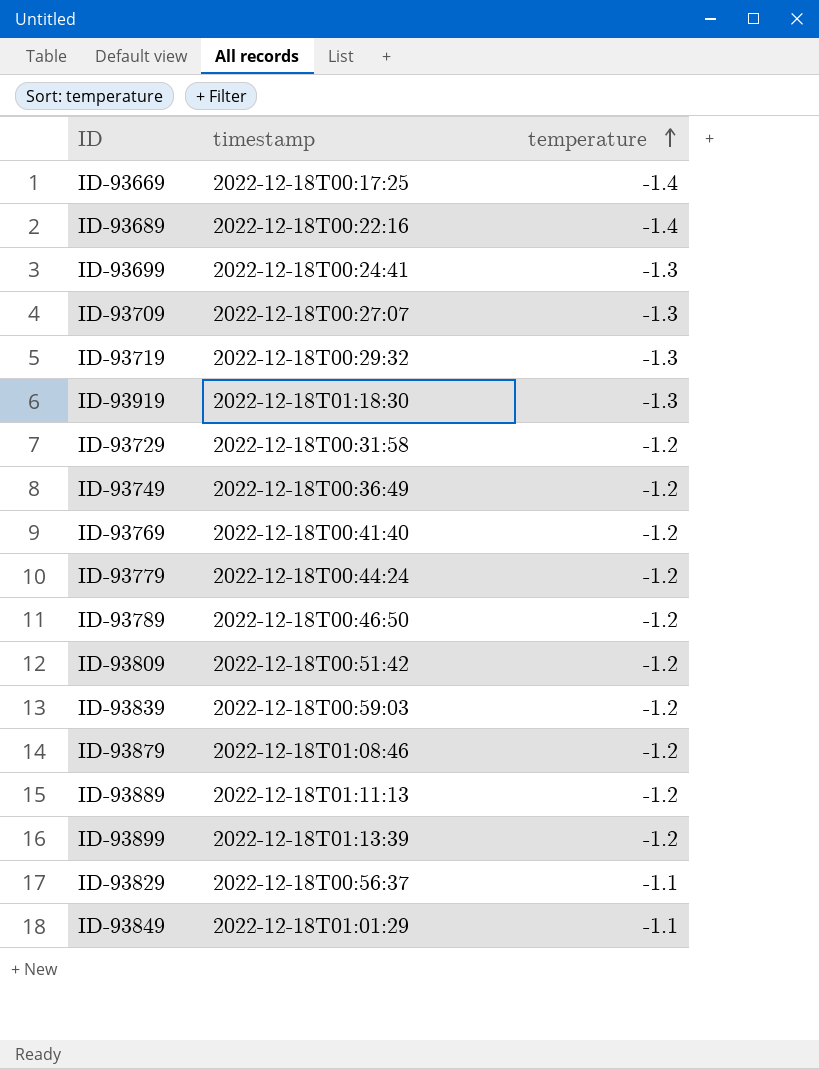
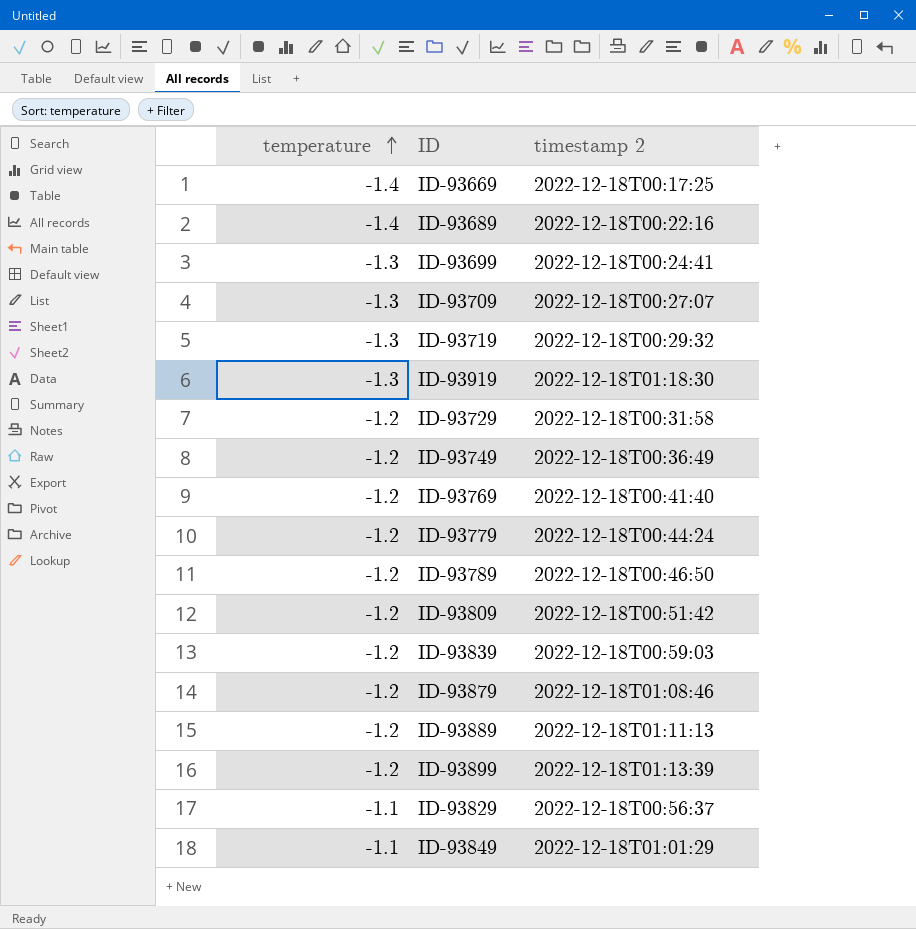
column temperature | position: 3 -> 1
column name: timestamp -> timestamp 2

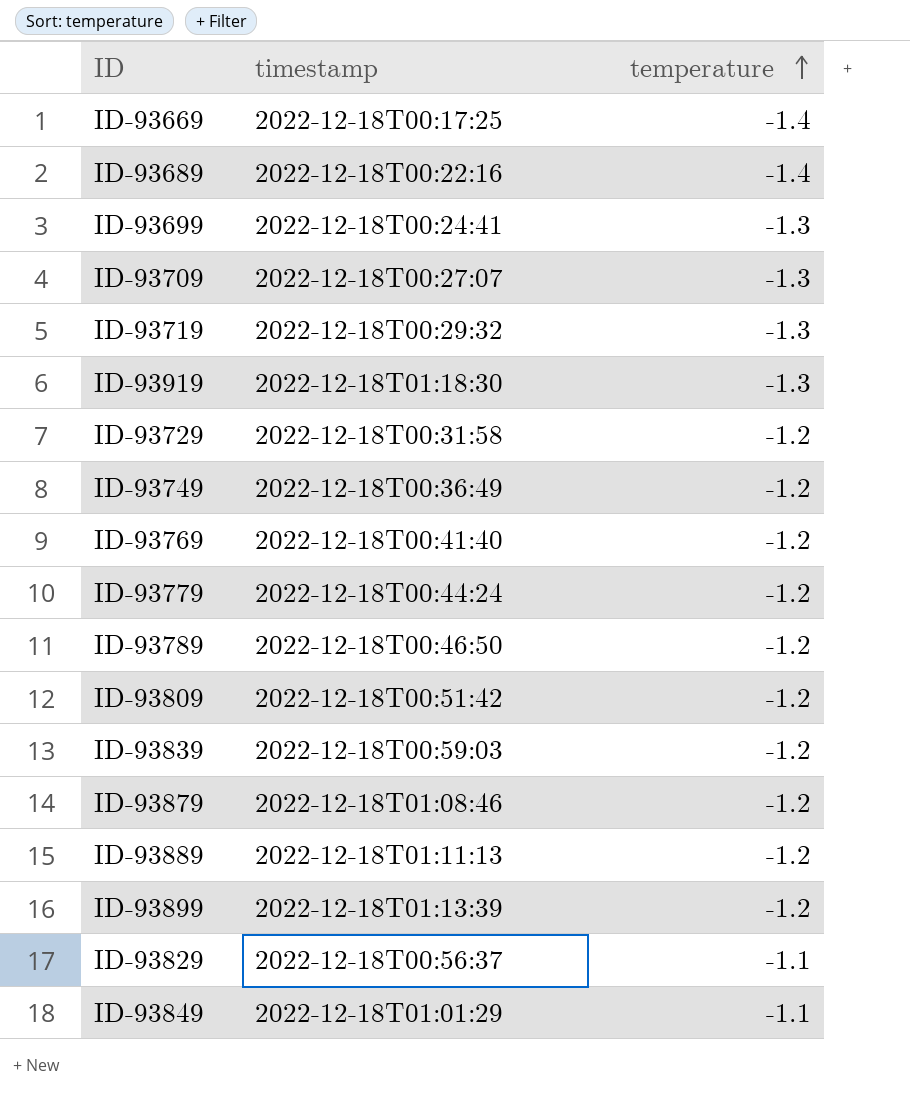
column name: timestamp 2 -> timestamp
column temperature | position: 1 -> 3

